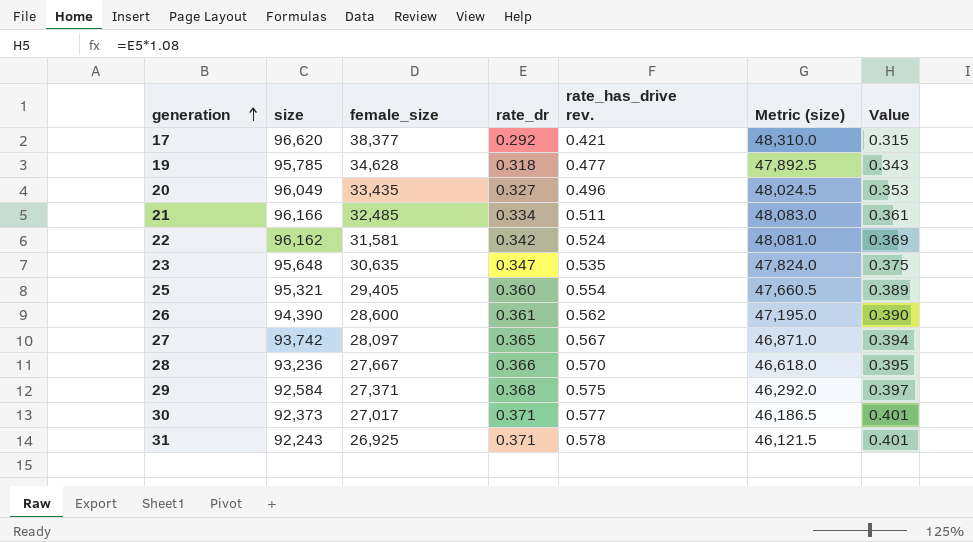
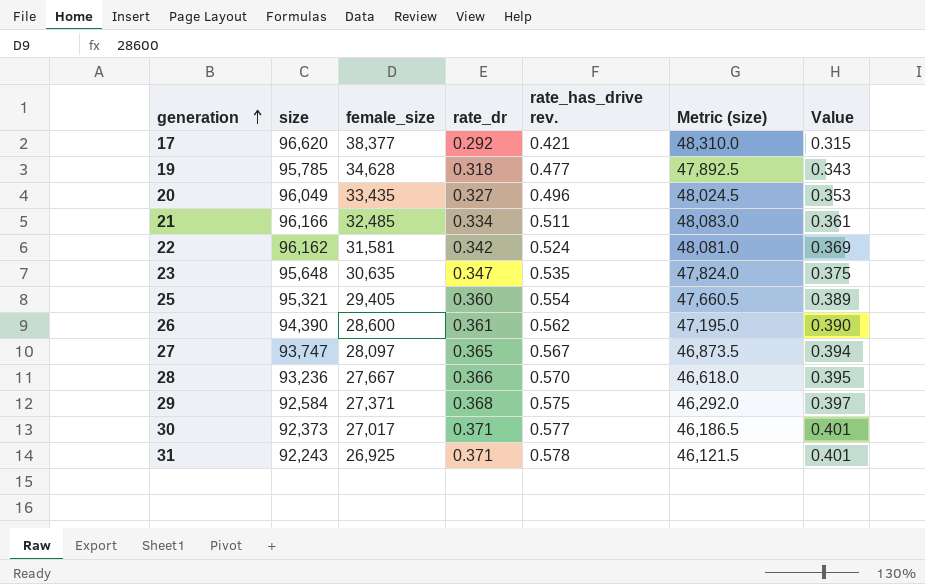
27 | size: 93,742 -> 93,747
27 | Metric (size): 46,871.0 -> 46,873.5

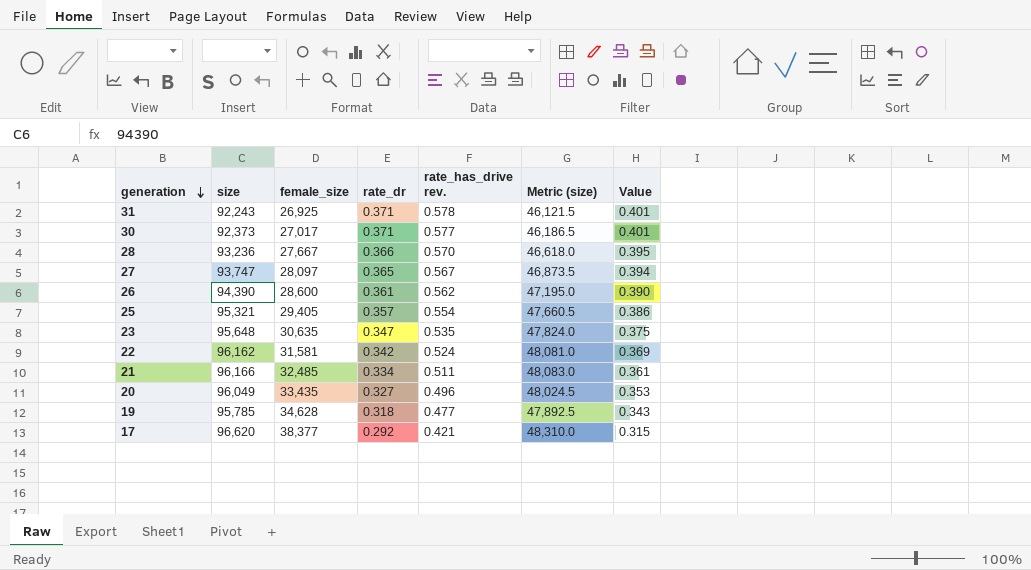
row order: generation ascending -> generation descending
row 29: 92,584 | 27,371 | 0.368 | 0.575 | 46,292.0 | 0.397 -> none
25 | rate_dr: 0.360 -> 0.357
25 | Value: 0.389 -> 0.386

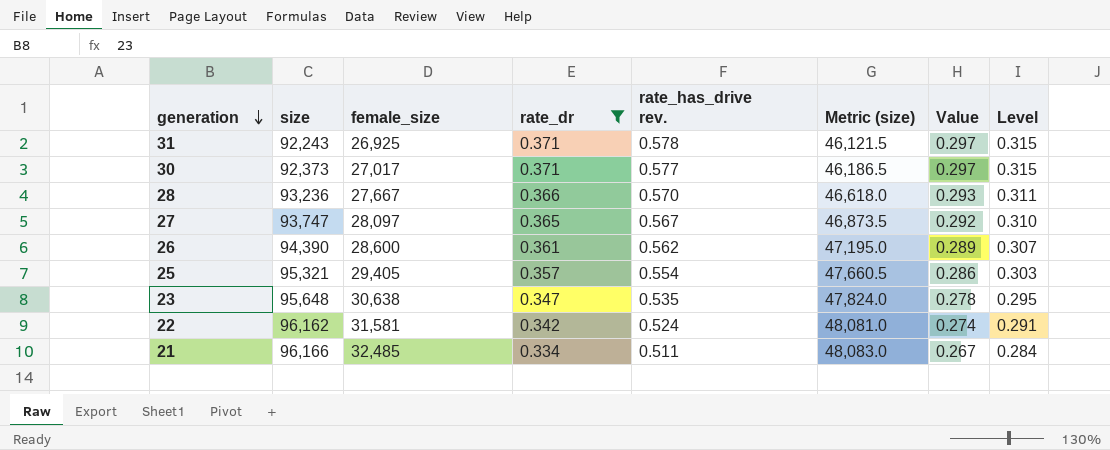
filter: none -> rate_dr >= 0.334
column Value | formula: [rate_dr] * 1.08 -> [rate_dr] * 0.8
column Level | formula: none -> [rate_dr] * 0.85
23 | female_size: 30,635 -> 30,638

